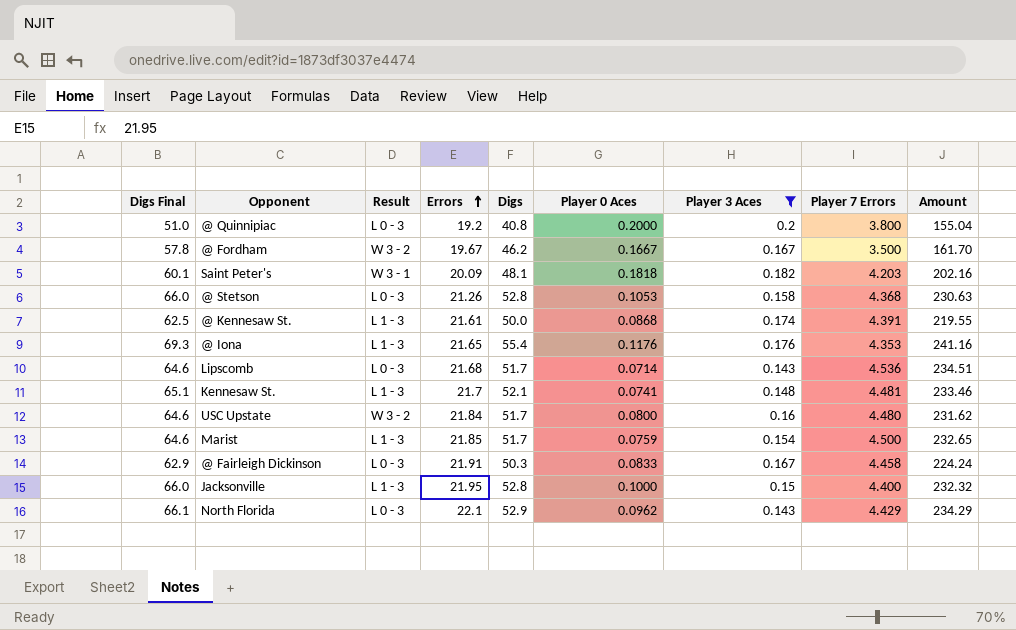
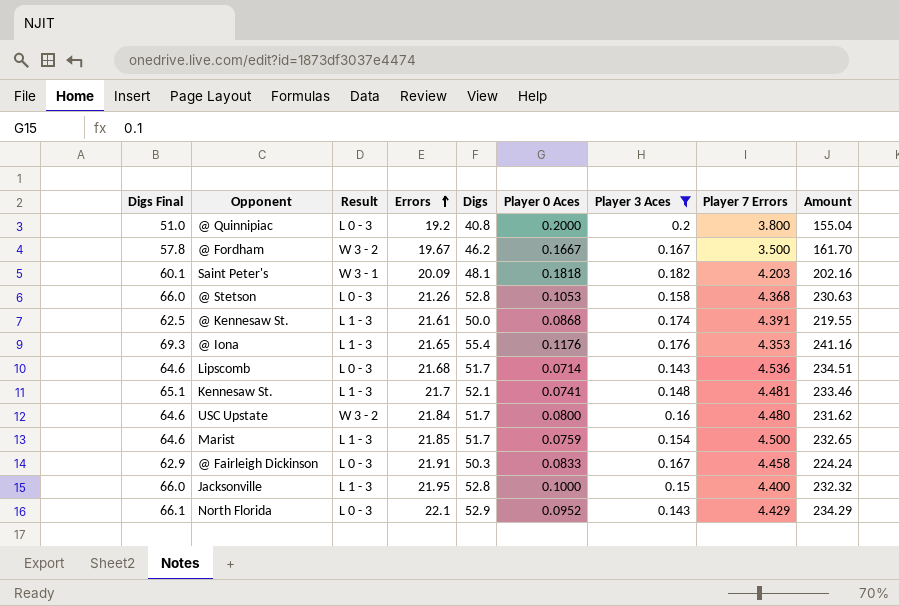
North Florida | Player 0 Aces: 0.0962 -> 0.0952

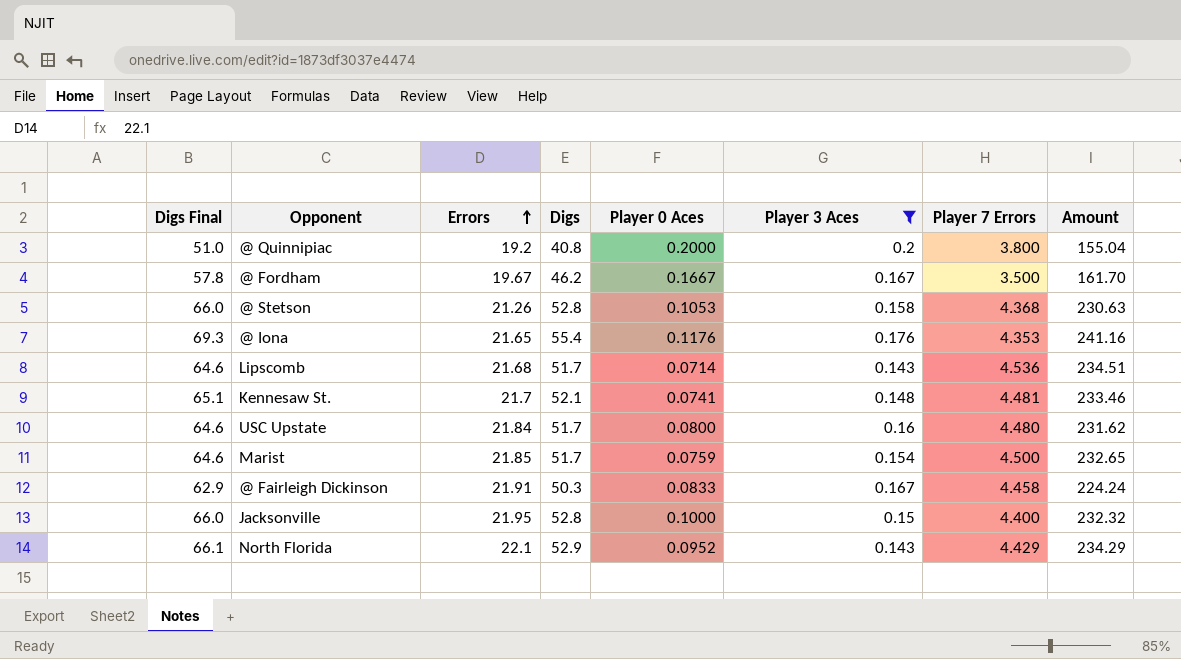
column Result | position: 3 -> none
row Saint Peter's: 60.1 | W 3 - 1 | 20.09 | 48.1 | 0.1818 | 0.182 | 4.203 | 202.16 -> none
row @ Kennesaw St.: 62.5 | L 1 - 3 | 21.61 | 50.0 | 0.0868 | 0.174 | 4.391 | 219.55 -> none

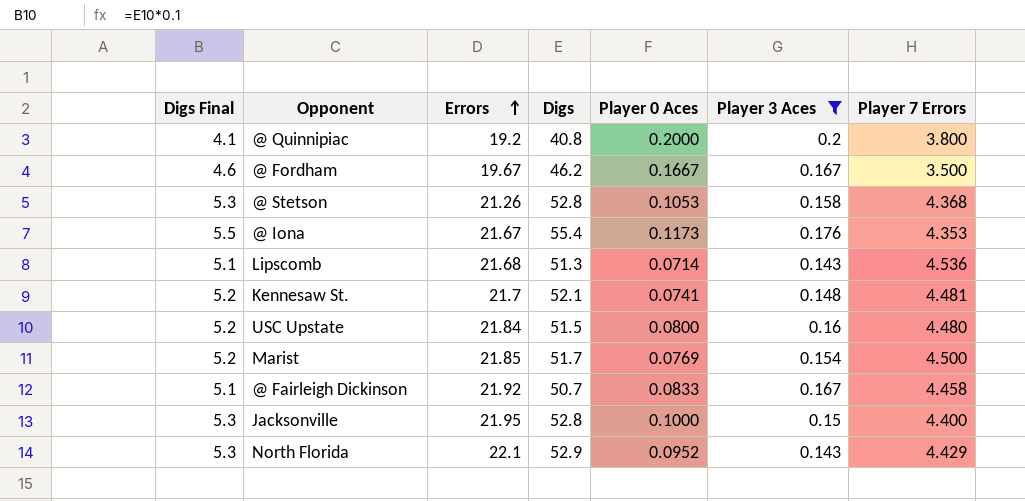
column Amount | formula: [Digs] * [Player 7 Errors] -> none
column Digs Final | formula: [Digs] * 1.25 -> [Digs] * 0.1
@ Iona | Errors: 21.65 -> 21.67
@ Iona | Player 0 Aces: 0.1176 -> 0.1173
Lipscomb | Digs: 51.7 -> 51.3
USC Upstate | Digs: 51.7 -> 51.5
Marist | Player 0 Aces: 0.0759 -> 0.0769
@ Fairleigh Dickinson | Errors: 21.91 -> 21.92
@ Fairleigh Dickinson | Digs: 50.3 -> 50.7

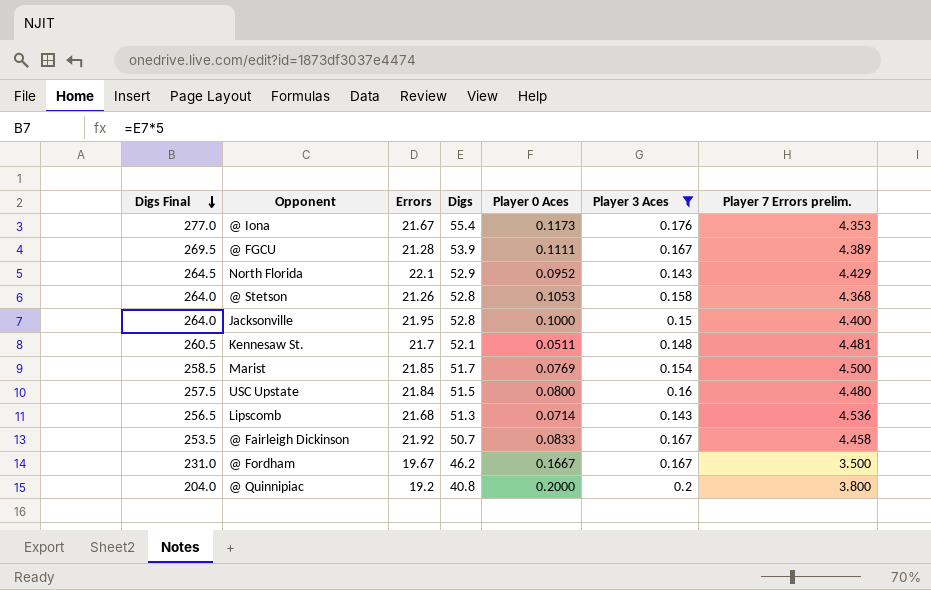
row order: Errors ascending -> Digs Final descending
column Digs Final | formula: [Digs] * 0.1 -> [Digs] * 5
column name: Player 7 Errors -> Player 7 Errors prelim.
row @ FGCU: none -> 269.5 | 21.28 | 53.9 | 0.1111 | 0.167 | 4.389
Kennesaw St. | Player 0 Aces: 0.0741 -> 0.0511

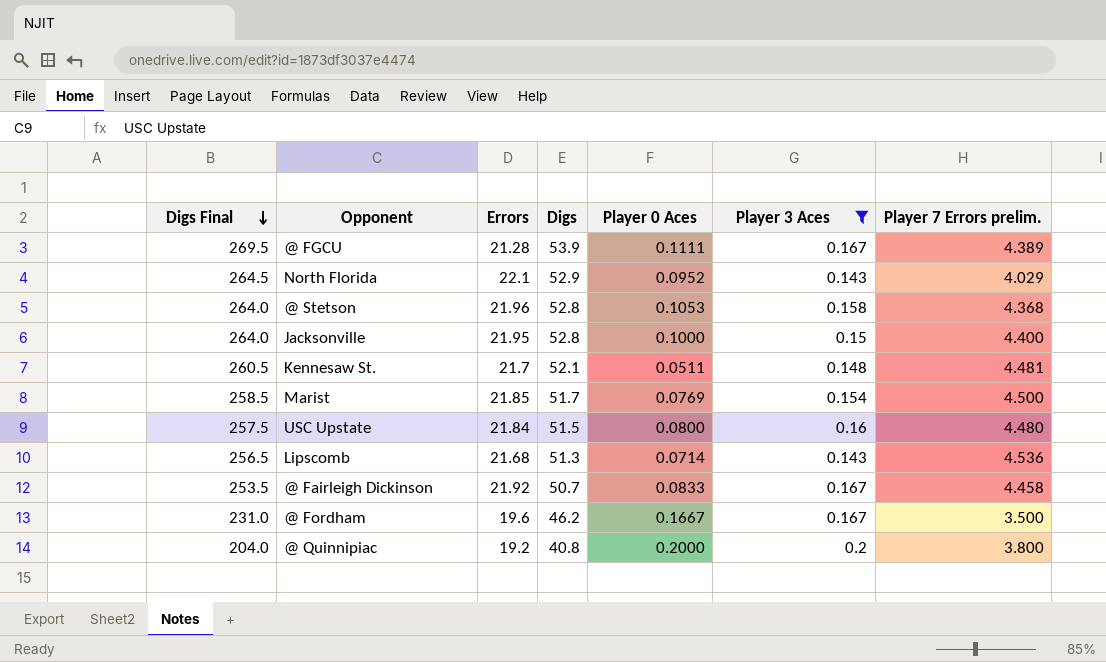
row @ Iona: 277.0 | 21.67 | 55.4 | 0.1173 | 0.176 | 4.353 -> none
North Florida | Player 7 Errors prelim.: 4.429 -> 4.029
@ Stetson | Errors: 21.26 -> 21.96
@ Fordham | Errors: 19.67 -> 19.6

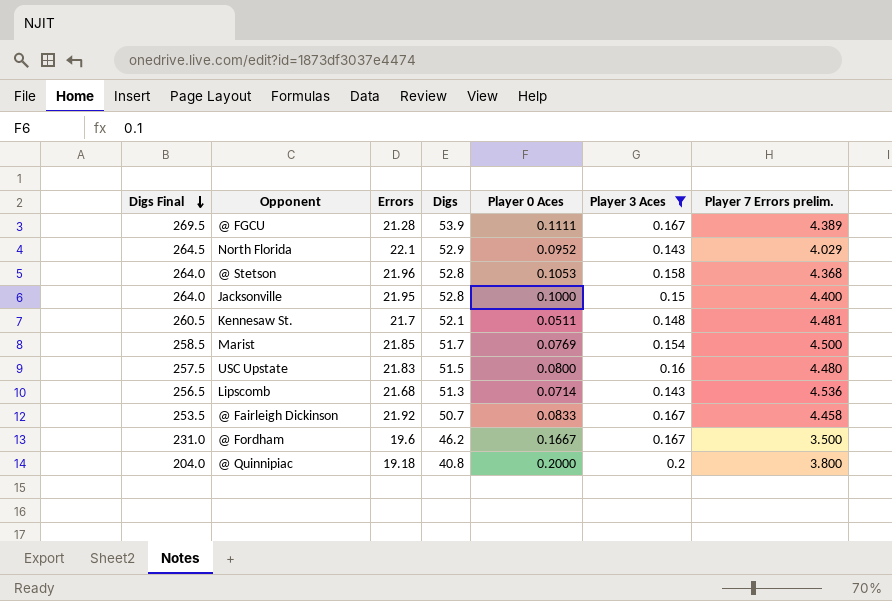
USC Upstate | Errors: 21.84 -> 21.83
@ Quinnipiac | Errors: 19.2 -> 19.18

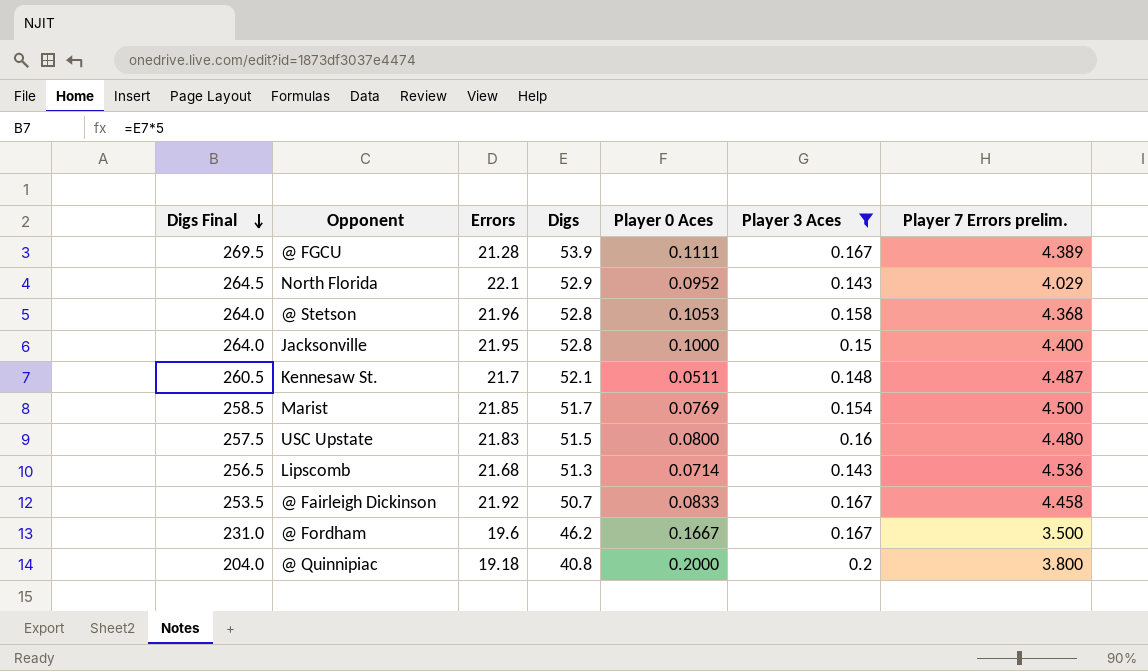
Kennesaw St. | Player 7 Errors prelim.: 4.481 -> 4.487

